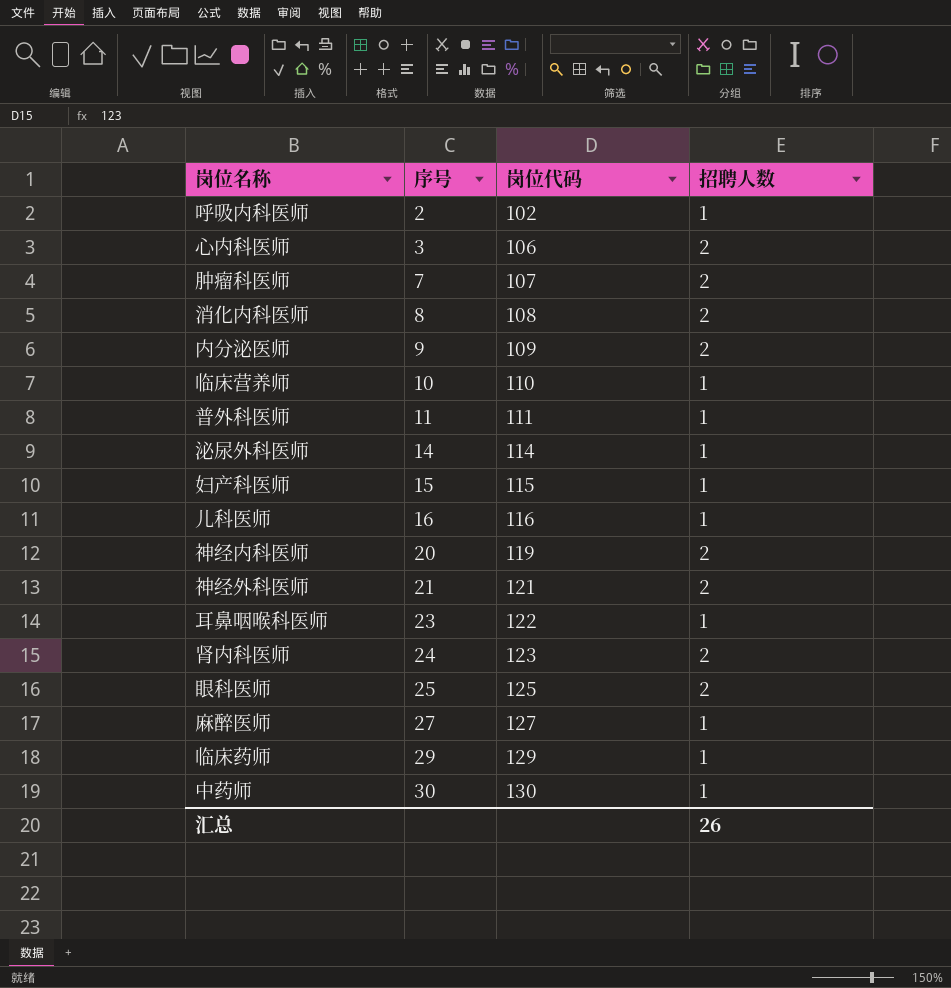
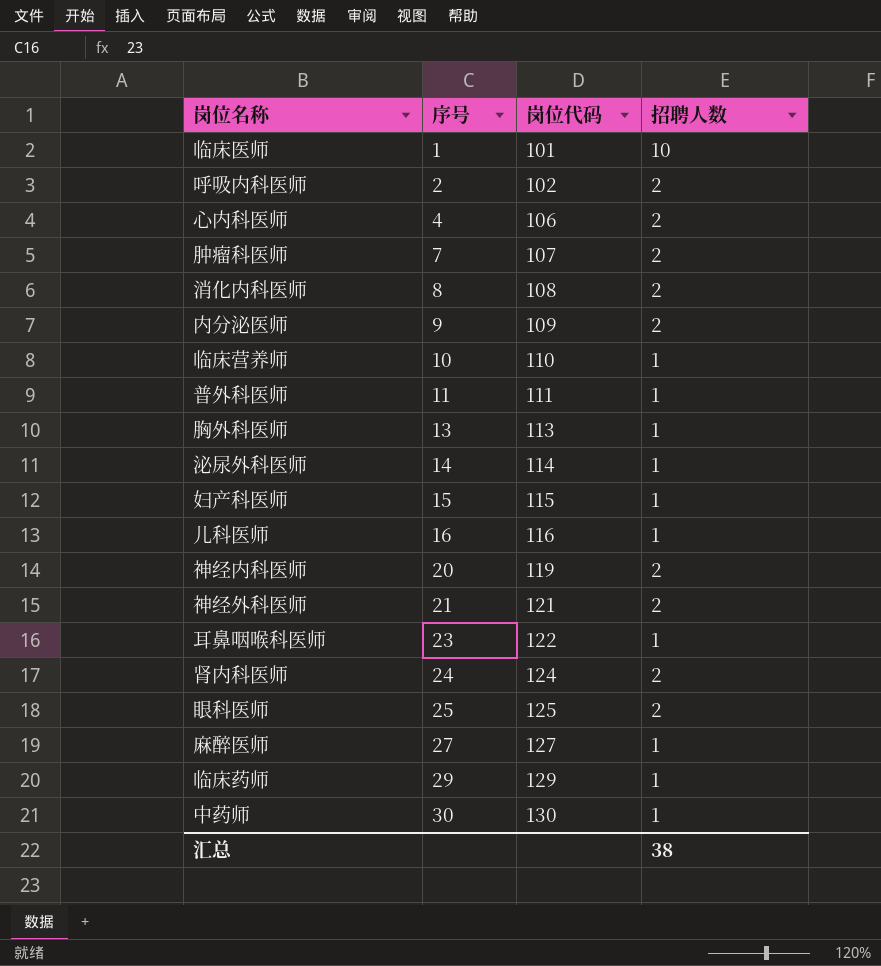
row 临床医师: none -> 1 | 101 | 10
呼吸内科医师 | 招聘人数: 1 -> 2
心内科医师 | 序号: 3 -> 4
row 胸外科医师: none -> 13 | 113 | 1
肾内科医师 | 岗位代码: 123 -> 124
汇总 | 招聘人数: 26 -> 38

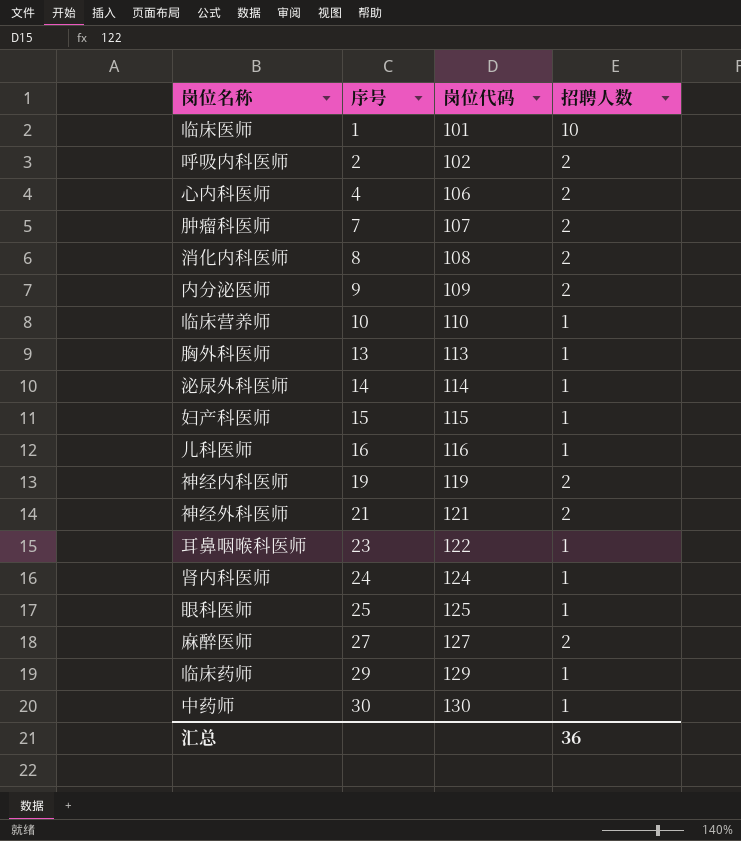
row 普外科医师: 11 | 111 | 1 -> none
神经内科医师 | 序号: 20 -> 19
肾内科医师 | 招聘人数: 2 -> 1
眼科医师 | 招聘人数: 2 -> 1
麻醉医师 | 招聘人数: 1 -> 2
汇总 | 招聘人数: 38 -> 36

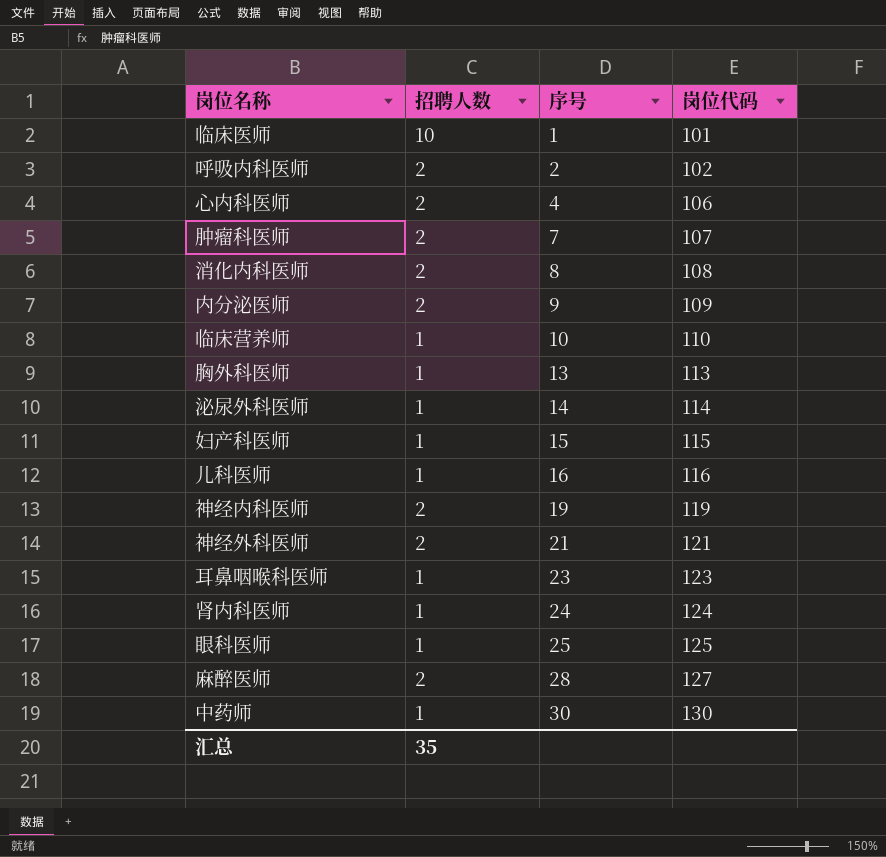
column 招聘人数 | position: 4 -> 2
row 临床药师: 29 | 129 | 1 -> none
耳鼻咽喉科医师 | 岗位代码: 122 -> 123
麻醉医师 | 序号: 27 -> 28
汇总 | 招聘人数: 36 -> 35

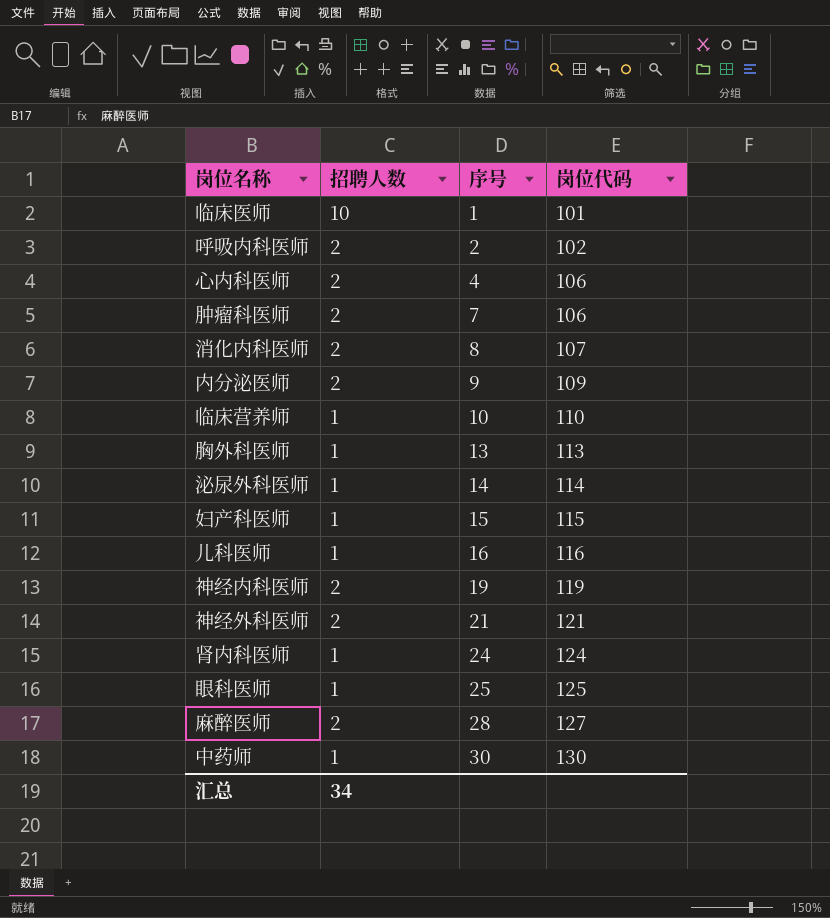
row 耳鼻咽喉科医师: 1 | 23 | 123 -> none
肿瘤科医师 | 岗位代码: 107 -> 106
消化内科医师 | 岗位代码: 108 -> 107
汇总 | 招聘人数: 35 -> 34

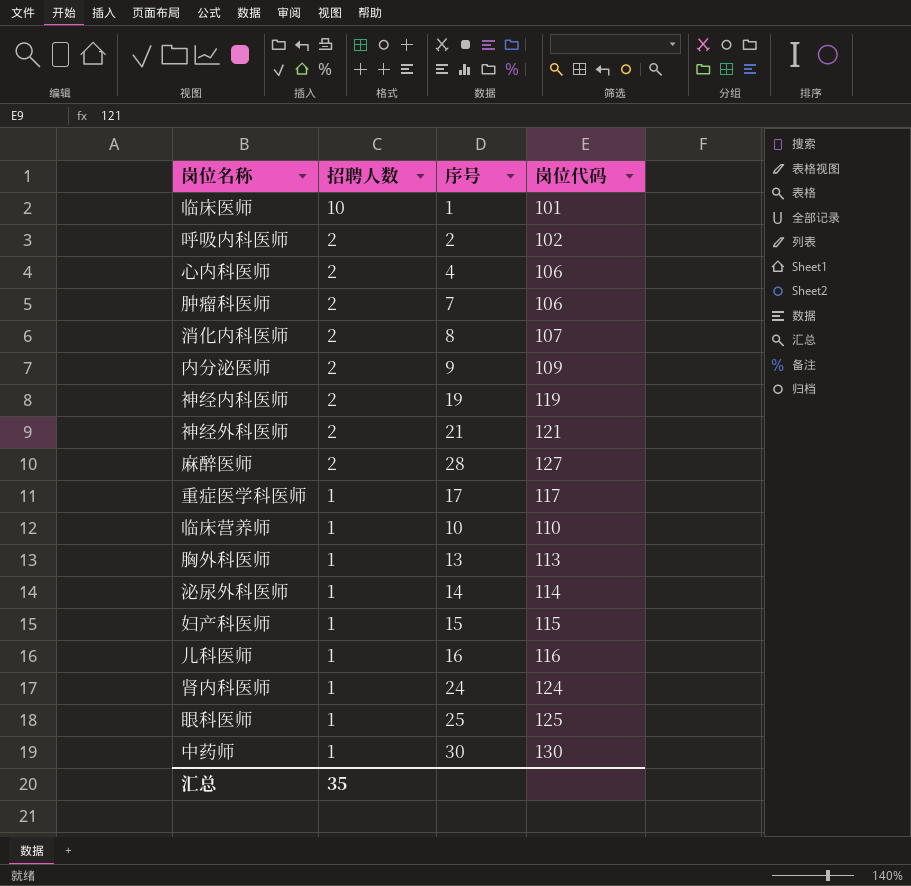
row order: 序号 ascending -> 招聘人数 descending
row 重症医学科医师: none -> 1 | 17 | 117
汇总 | 招聘人数: 34 -> 35

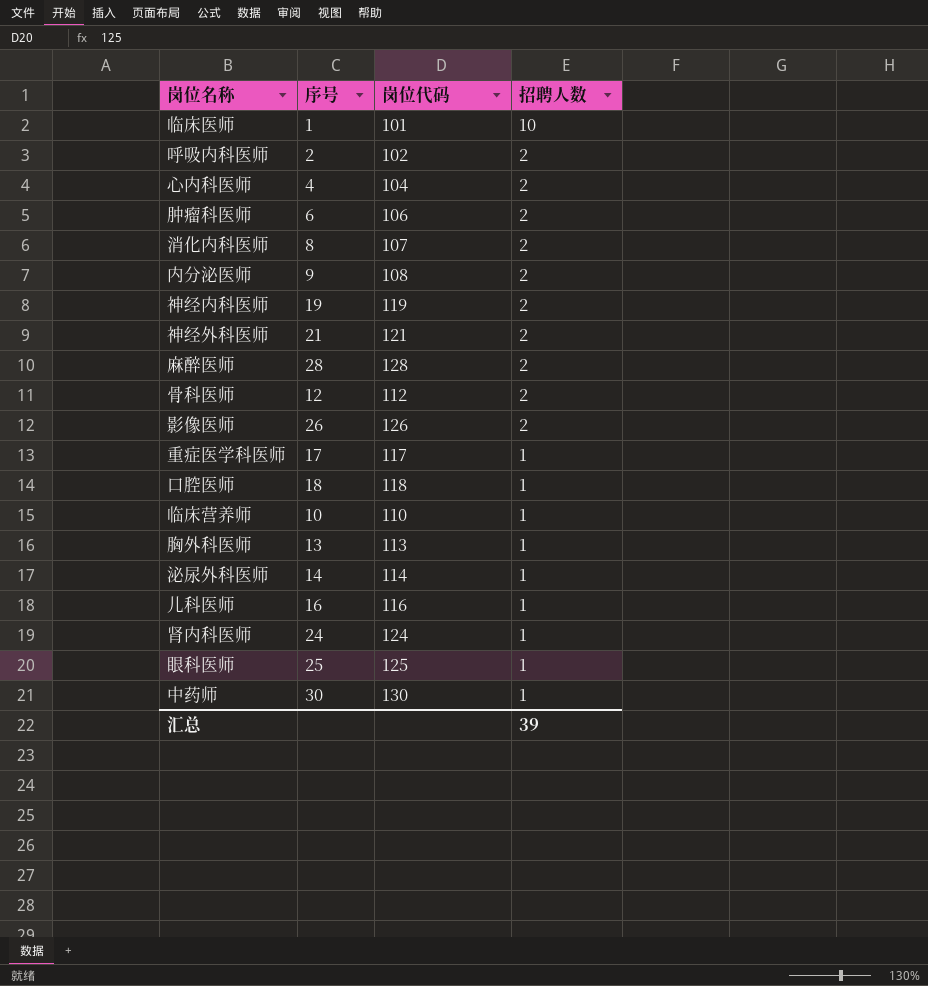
column 招聘人数 | position: 2 -> 4
row 妇产科医师: 1 | 15 | 115 -> none
心内科医师 | 岗位代码: 106 -> 104
肿瘤科医师 | 序号: 7 -> 6
内分泌医师 | 岗位代码: 109 -> 108
麻醉医师 | 岗位代码: 127 -> 128
row 骨科医师: none -> 12 | 112 | 2
row 影像医师: none -> 26 | 126 | 2
row 口腔医师: none -> 18 | 118 | 1
汇总 | 招聘人数: 35 -> 39

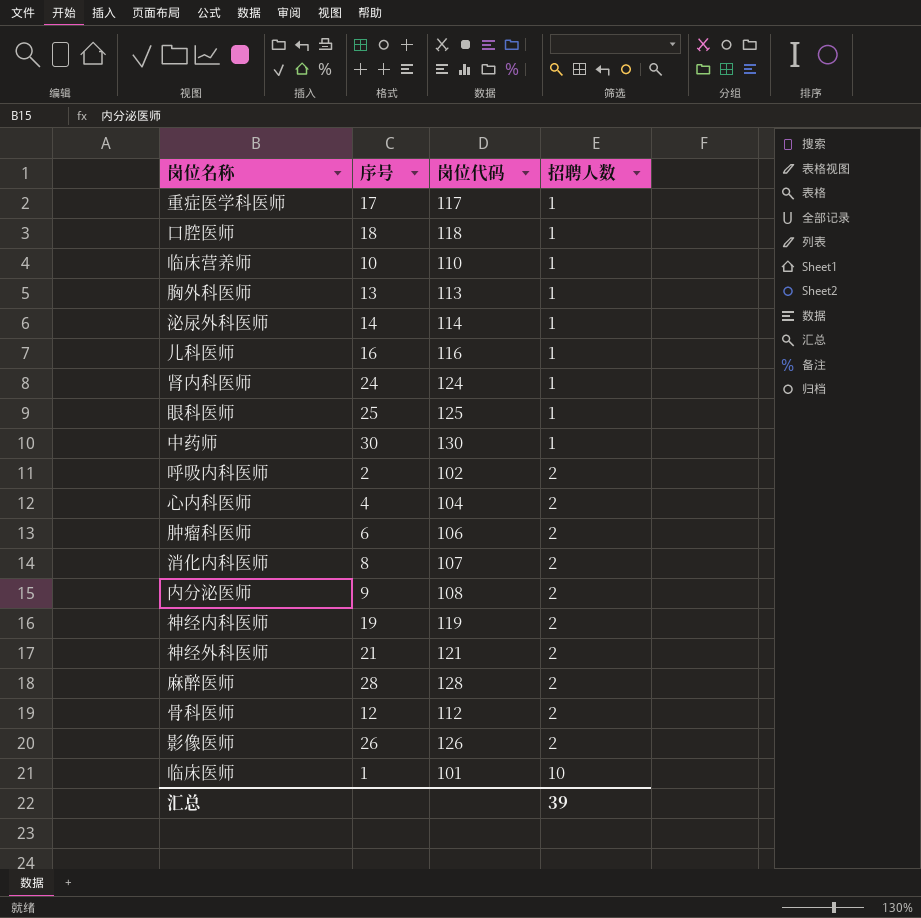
row order: 招聘人数 descending -> 招聘人数 ascending

